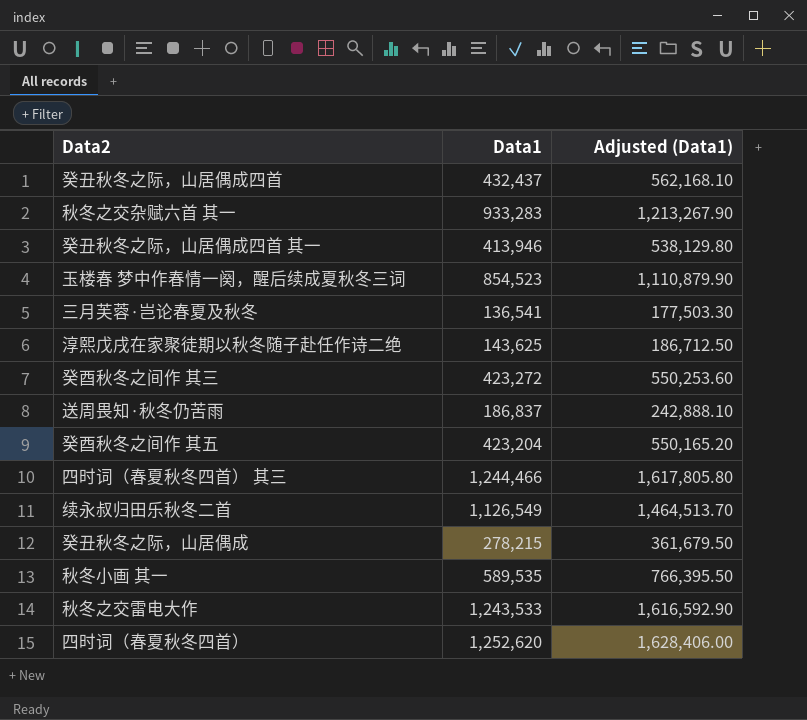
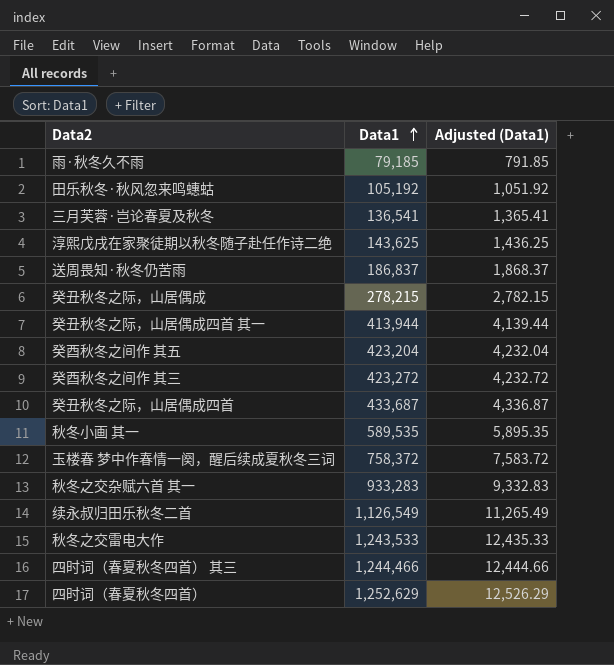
row order: none -> Data1 ascending
column Adjusted (Data1) | formula: [Data1] * 1.3 -> [Data1] * 0.01
row 雨·秋冬久不雨: none -> 79,185 | 791.85
row 田乐秋冬·秋风忽来鸣蟪蛄: none -> 105,192 | 1,051.92
癸丑秋冬之际，山居偶成四首 其一 | Data1: 413,946 -> 413,944
癸丑秋冬之际，山居偶成四首 | Data1: 432,437 -> 433,687
玉楼春 梦中作春情一阕，醒后续成夏秋冬三词 | Data1: 854,523 -> 758,372
四时词（春夏秋冬四首） | Data1: 1,252,620 -> 1,252,629

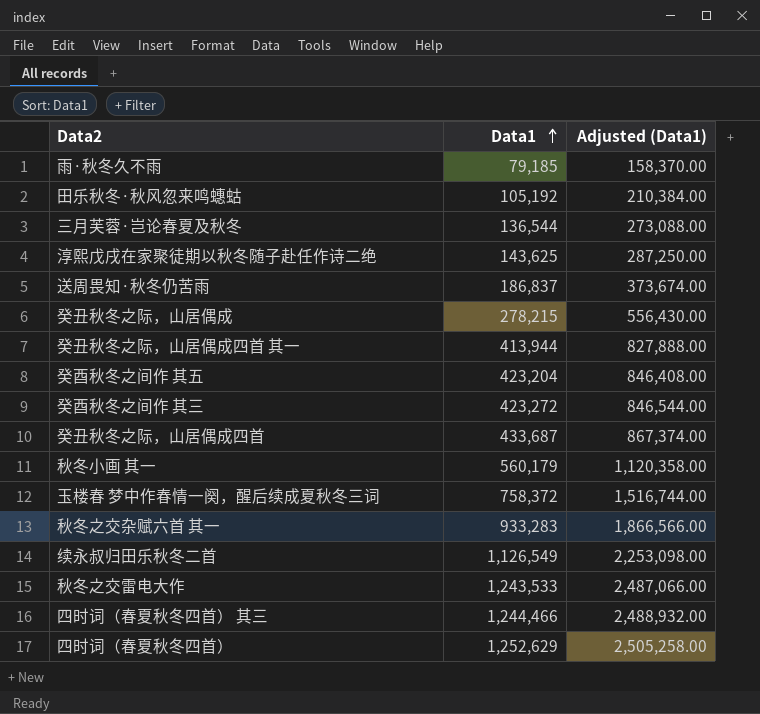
column Adjusted (Data1) | formula: [Data1] * 0.01 -> [Data1] * 2
三月芙蓉·岂论春夏及秋冬 | Data1: 136,541 -> 136,544
秋冬小画 其一 | Data1: 589,535 -> 560,179

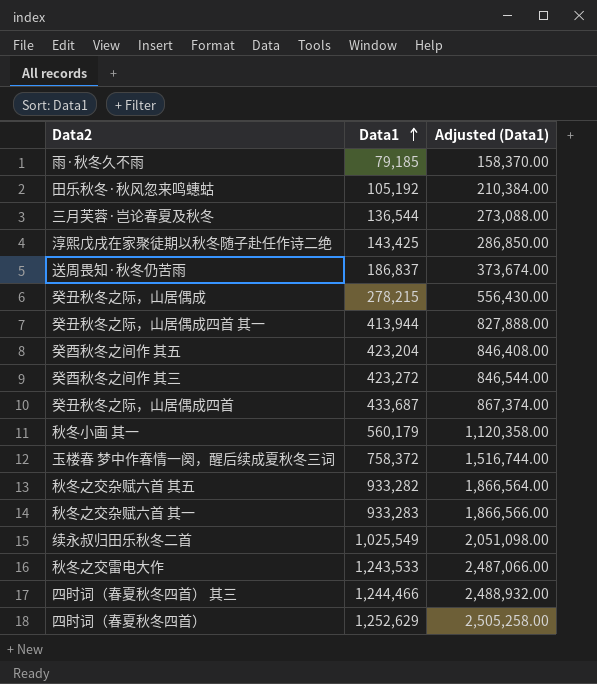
淳熙戊戌在家聚徒期以秋冬随子赴任作诗二绝 | Data1: 143,625 -> 143,425
淳熙戊戌在家聚徒期以秋冬随子赴任作诗二绝 | Adjusted (Data1): 287,250.00 -> 286,850.00
row 秋冬之交杂赋六首 其五: none -> 933,282 | 1,866,564.00
续永叔归田乐秋冬二首 | Data1: 1,126,549 -> 1,025,549
续永叔归田乐秋冬二首 | Adjusted (Data1): 2,253,098.00 -> 2,051,098.00

